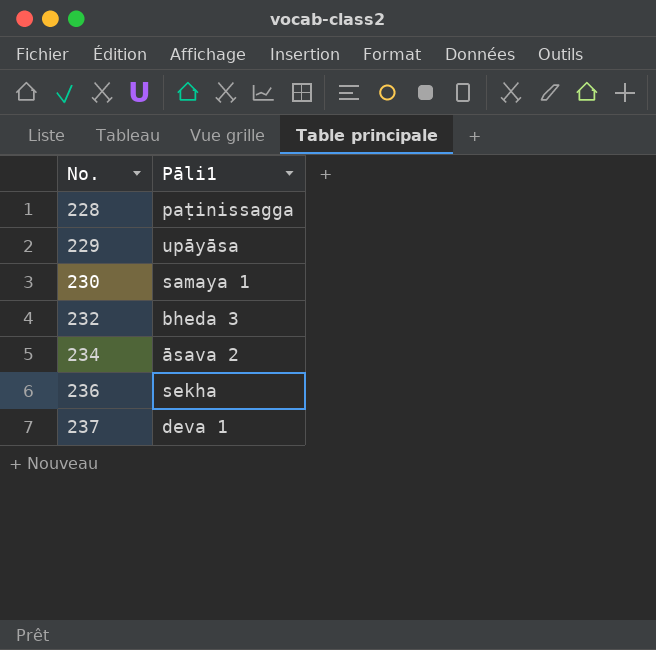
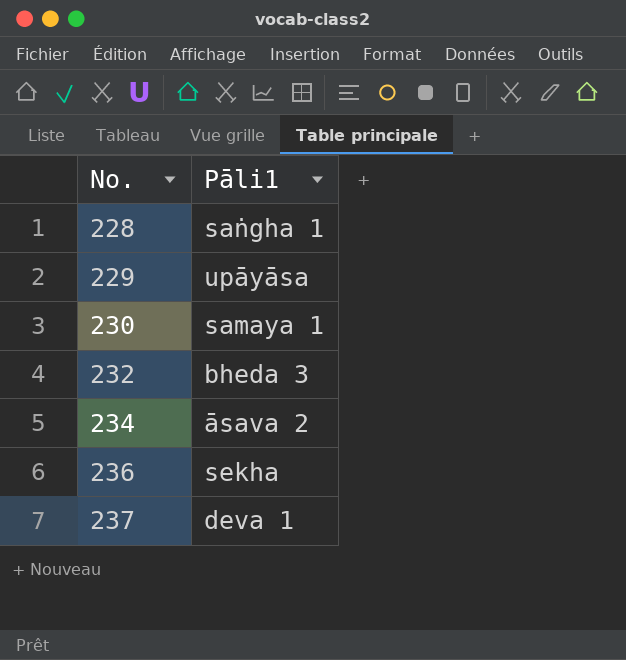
228 | Pāli1: paṭinissagga -> saṅgha 1

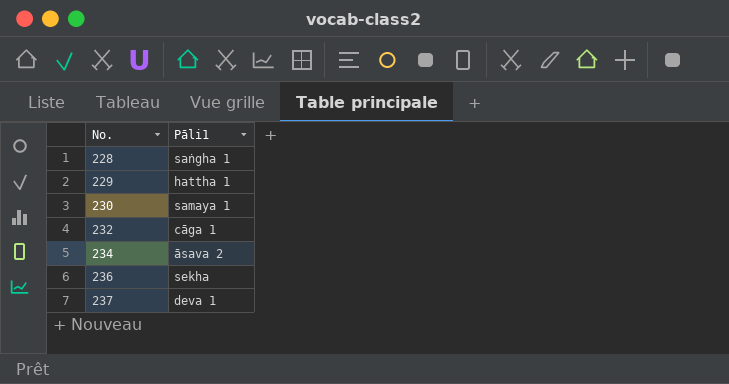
229 | Pāli1: upāyāsa -> hattha 1
232 | Pāli1: bheda 3 -> cāga 1

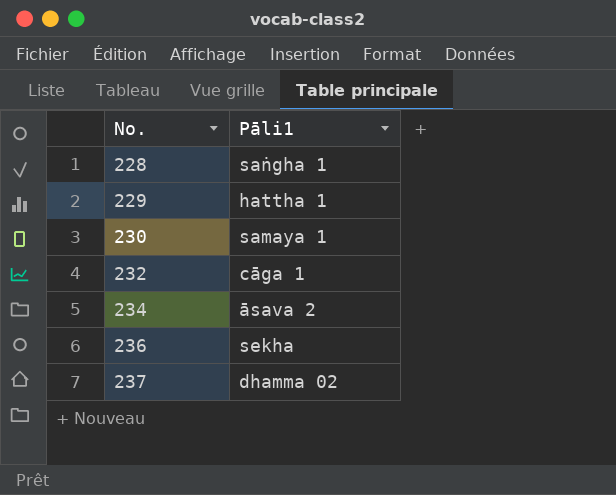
237 | Pāli1: deva 1 -> dhamma 02

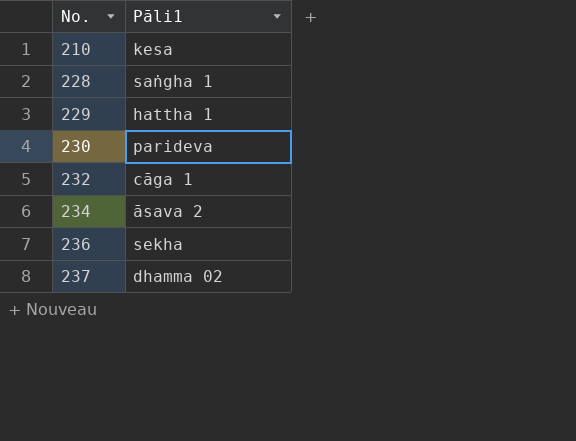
row 210: none -> kesa
230 | Pāli1: samaya 1 -> parideva

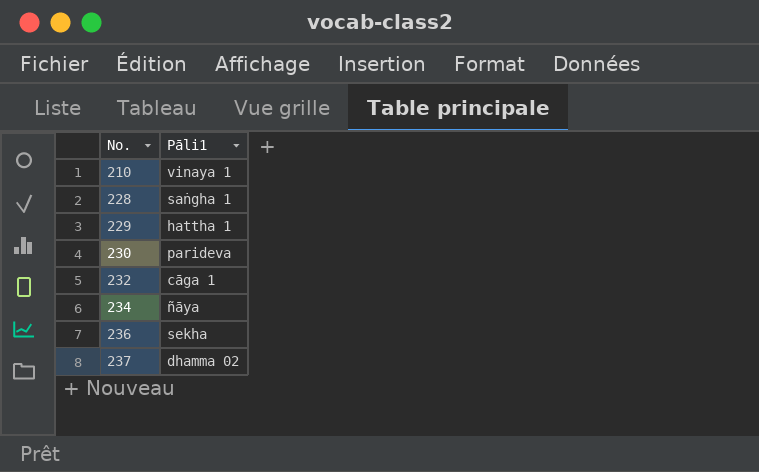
210 | Pāli1: kesa -> vinaya 1
234 | Pāli1: āsava 2 -> ñāya

